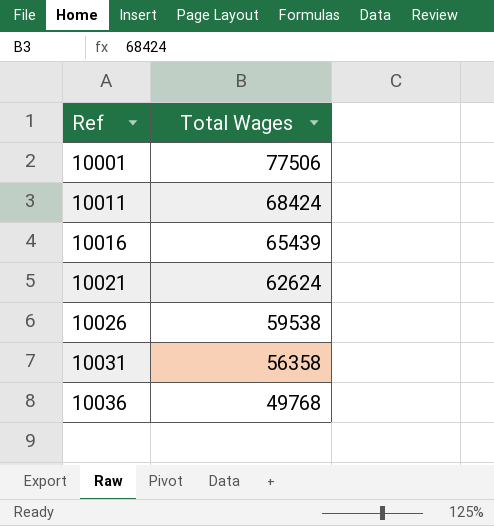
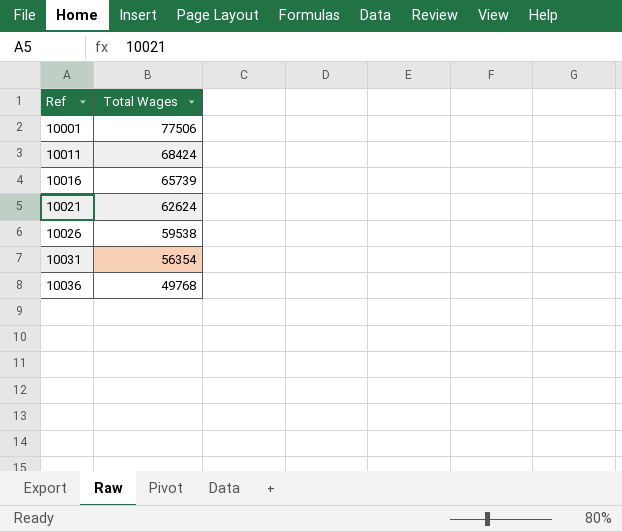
10016 | Total Wages: 65439 -> 65739
10031 | Total Wages: 56358 -> 56354

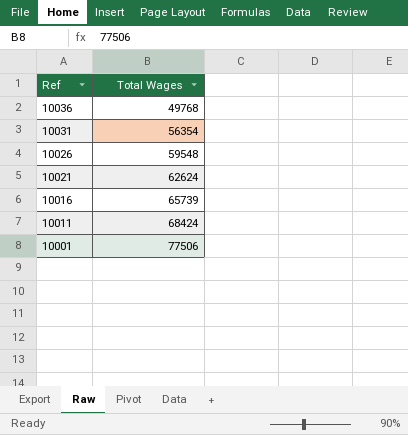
row order: Ref ascending -> Ref descending
10026 | Total Wages: 59538 -> 59548

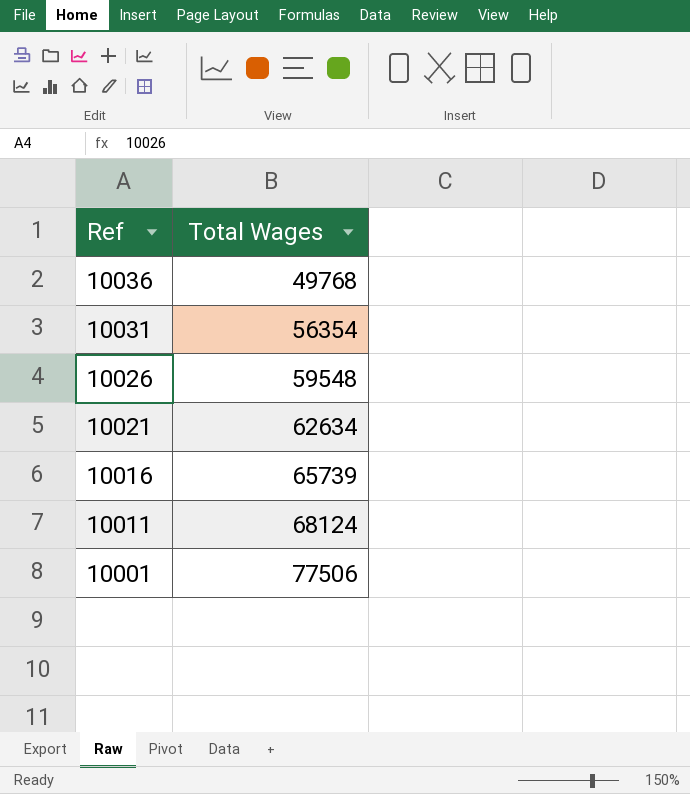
10021 | Total Wages: 62624 -> 62634
10011 | Total Wages: 68424 -> 68124

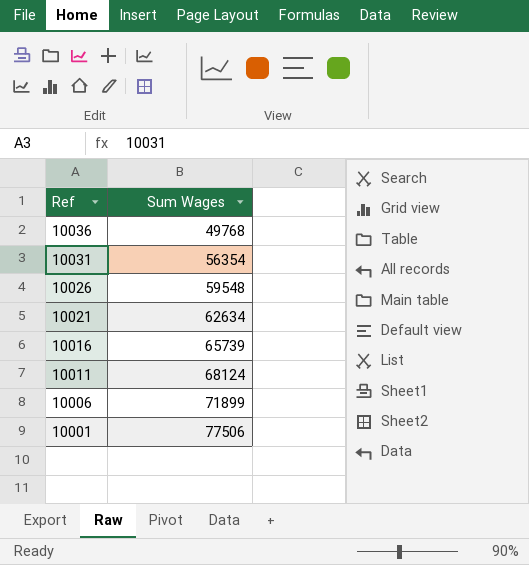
column name: Total Wages -> Sum Wages
row 10006: none -> 71899

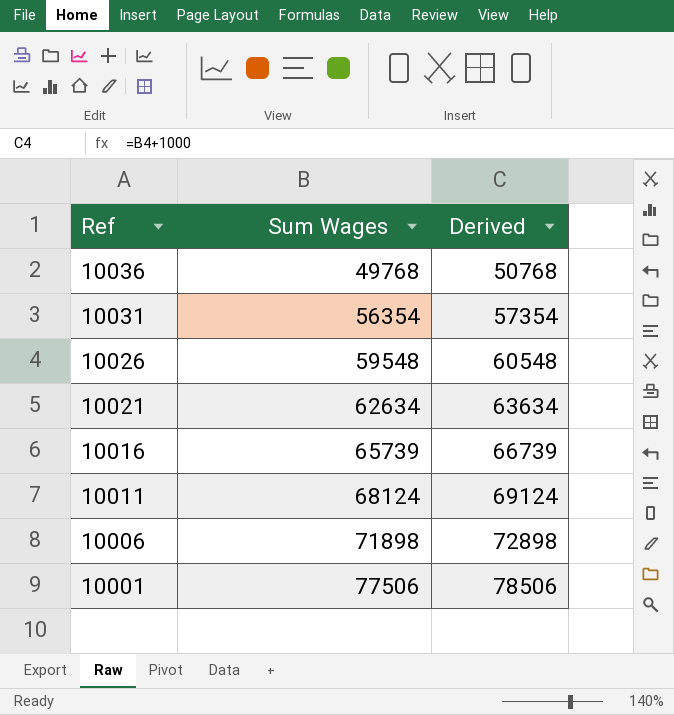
column Derived | formula: none -> [Sum Wages] + 1000
10006 | Sum Wages: 71899 -> 71898

